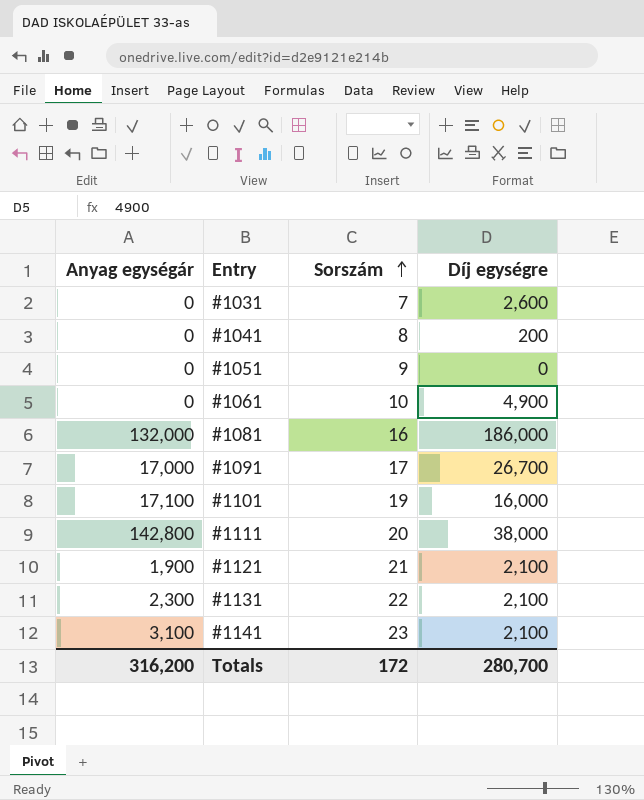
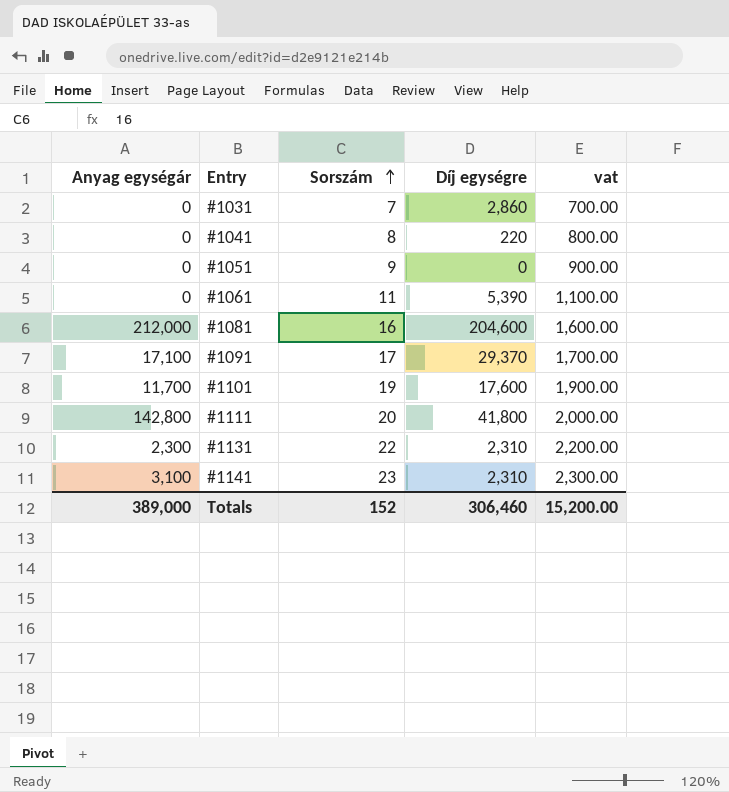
column vat | formula: none -> [Sorszám] * 100
row #1121: 1,900 | 21 | 2,100 -> none
#1031 | Díj egységre: 2,600 -> 2,860
#1041 | Díj egységre: 200 -> 220
#1061 | Sorszám: 10 -> 11
#1061 | Díj egységre: 4,900 -> 5,390
#1081 | Anyag egységár: 132,000 -> 212,000
#1081 | Díj egységre: 186,000 -> 204,600
#1091 | Anyag egységár: 17,000 -> 17,100
#1091 | Díj egységre: 26,700 -> 29,370
#1101 | Anyag egységár: 17,100 -> 11,700
#1101 | Díj egységre: 16,000 -> 17,600
#1111 | Díj egységre: 38,000 -> 41,800
#1131 | Díj egységre: 2,100 -> 2,310
#1141 | Díj egységre: 2,100 -> 2,310
Totals | Anyag egységár: 316,200 -> 389,000
Totals | Sorszám: 172 -> 152
Totals | Díj egységre: 280,700 -> 306,460

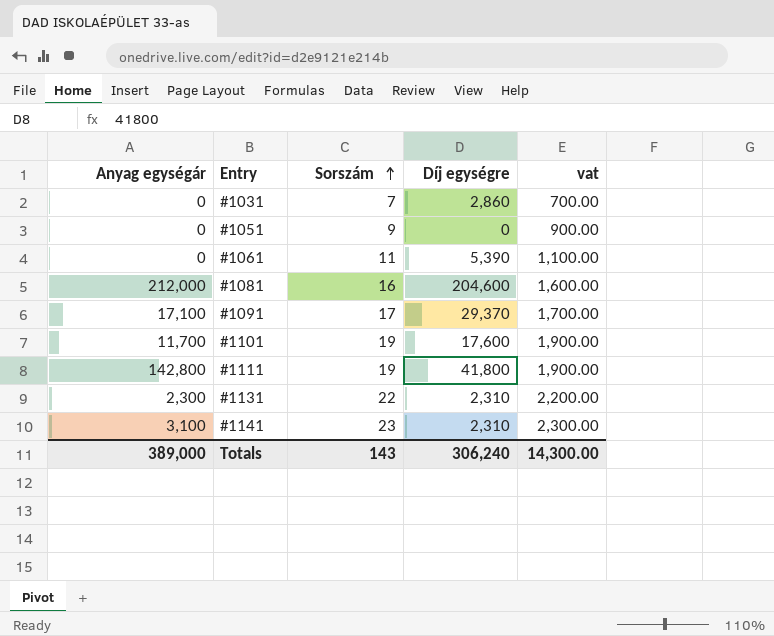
row #1041: 0 | 8 | 220 | 800.00 -> none
#1111 | Sorszám: 20 -> 19
#1111 | vat: 2,000.00 -> 1,900.00
Totals | Sorszám: 152 -> 143
Totals | Díj egységre: 306,460 -> 306,240
Totals | vat: 15,200.00 -> 14,300.00

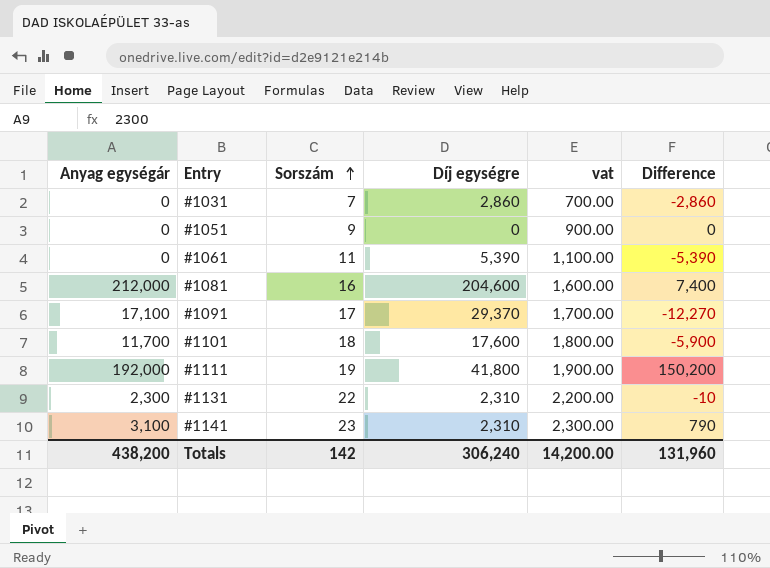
column Difference | formula: none -> [Anyag egységár] - [Díj egységre]
#1101 | Sorszám: 19 -> 18
#1101 | vat: 1,900.00 -> 1,800.00
#1111 | Anyag egységár: 142,800 -> 192,000
Totals | Anyag egységár: 389,000 -> 438,200
Totals | Sorszám: 143 -> 142
Totals | vat: 14,300.00 -> 14,200.00

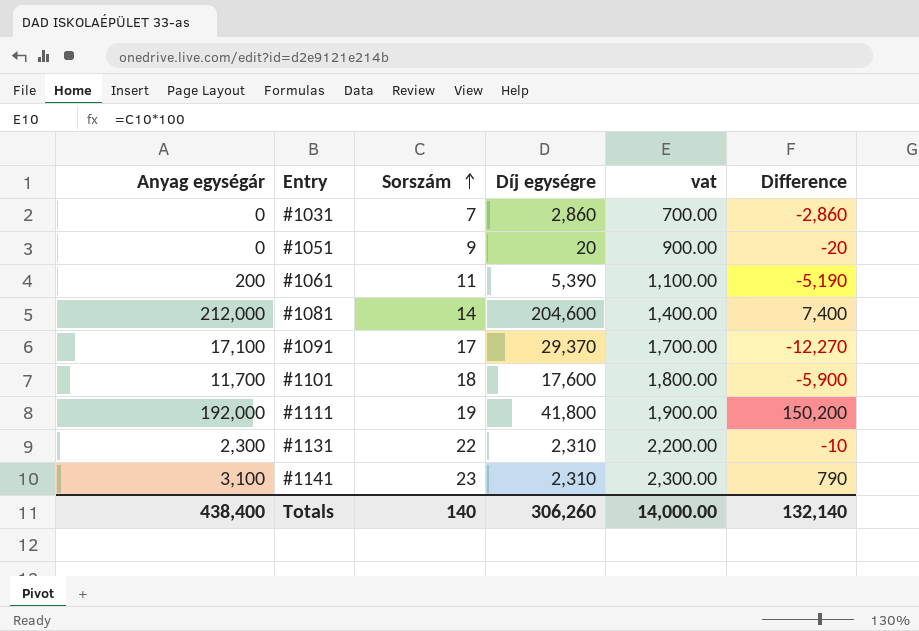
#1051 | Díj egységre: 0 -> 20
#1051 | Difference: 0 -> -20
#1061 | Anyag egységár: 0 -> 200
#1061 | Difference: -5,390 -> -5,190
#1081 | Sorszám: 16 -> 14
#1081 | vat: 1,600.00 -> 1,400.00
Totals | Anyag egységár: 438,200 -> 438,400
Totals | Sorszám: 142 -> 140
Totals | Díj egységre: 306,240 -> 306,260
Totals | vat: 14,200.00 -> 14,000.00
Totals | Difference: 131,960 -> 132,140

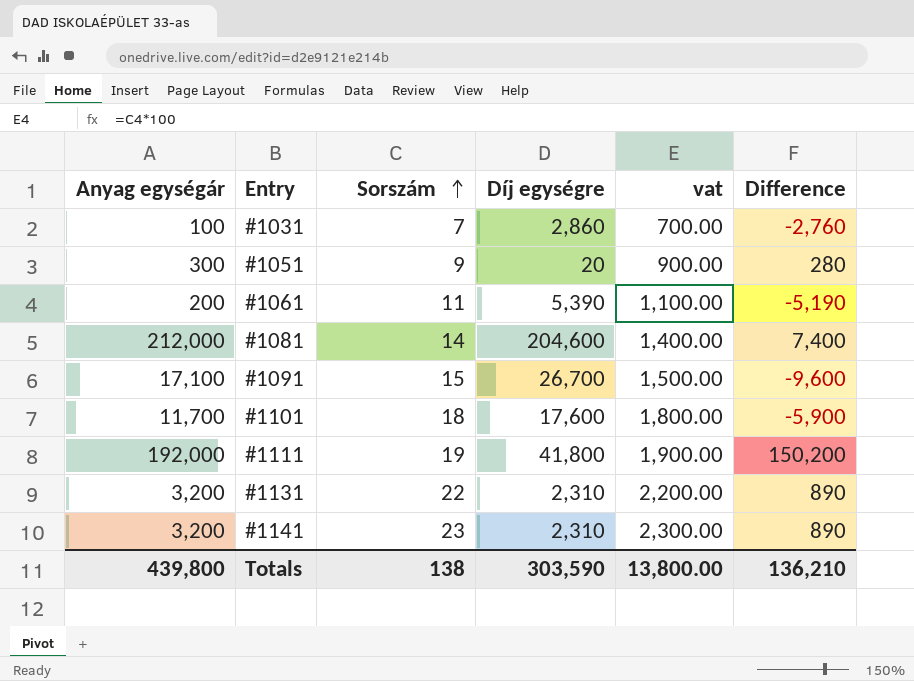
#1031 | Anyag egységár: 0 -> 100
#1031 | Difference: -2,860 -> -2,760
#1051 | Anyag egységár: 0 -> 300
#1051 | Difference: -20 -> 280
#1091 | Sorszám: 17 -> 15
#1091 | Díj egységre: 29,370 -> 26,700
#1091 | vat: 1,700.00 -> 1,500.00
#1091 | Difference: -12,270 -> -9,600
#1131 | Anyag egységár: 2,300 -> 3,200
#1131 | Difference: -10 -> 890
#1141 | Anyag egységár: 3,100 -> 3,200
#1141 | Difference: 790 -> 890
Totals | Anyag egységár: 438,400 -> 439,800
Totals | Sorszám: 140 -> 138
Totals | Díj egységre: 306,260 -> 303,590
Totals | vat: 14,000.00 -> 13,800.00
Totals | Difference: 132,140 -> 136,210

